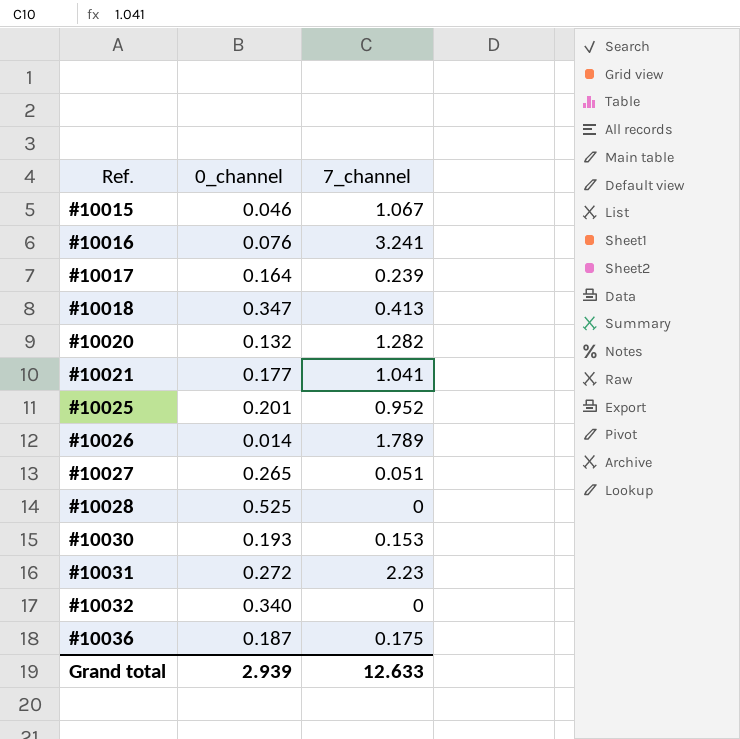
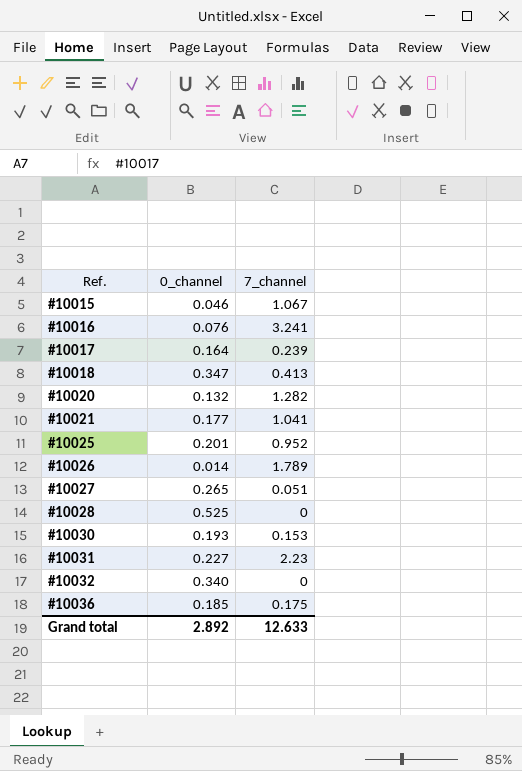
#10031 | 0_channel: 0.272 -> 0.227
#10036 | 0_channel: 0.187 -> 0.185
Grand total | 0_channel: 2.939 -> 2.892

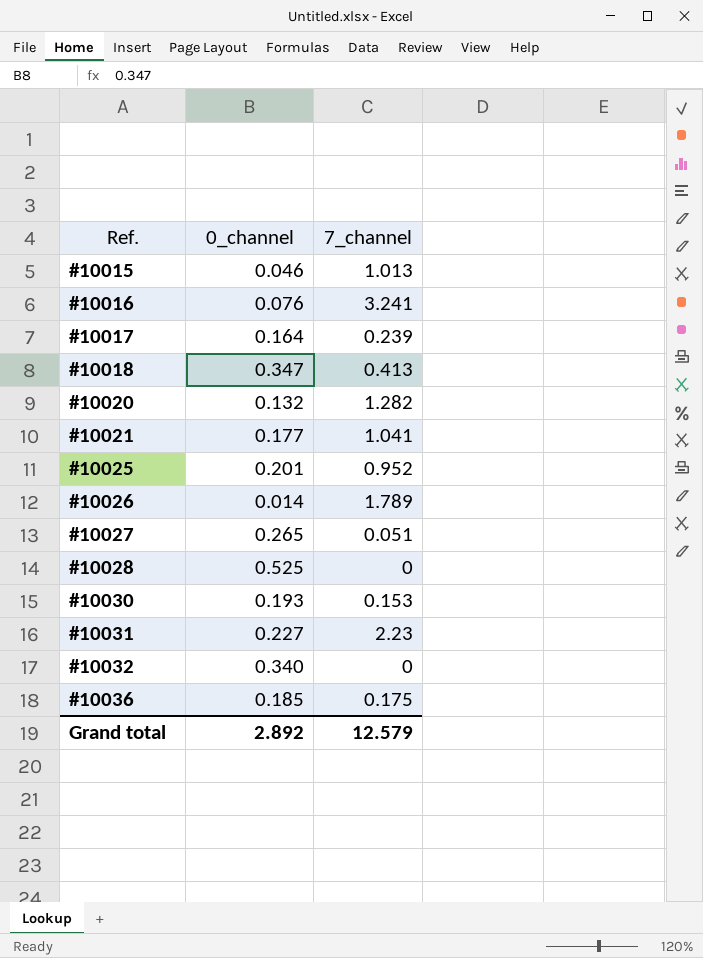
#10015 | 7_channel: 1.067 -> 1.013
Grand total | 7_channel: 12.633 -> 12.579

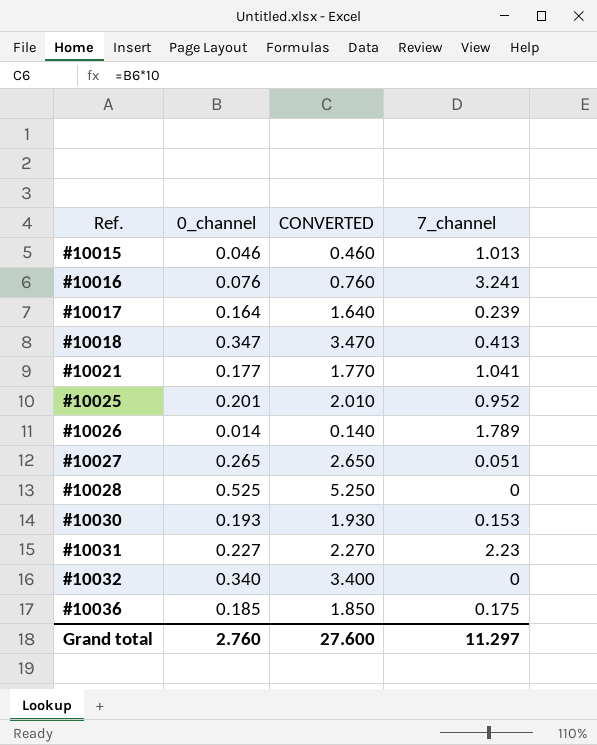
column CONVERTED | formula: none -> [0_channel] * 10
row #10020: 0.132 | 1.282 -> none
Grand total | 0_channel: 2.892 -> 2.760
Grand total | 7_channel: 12.579 -> 11.297

